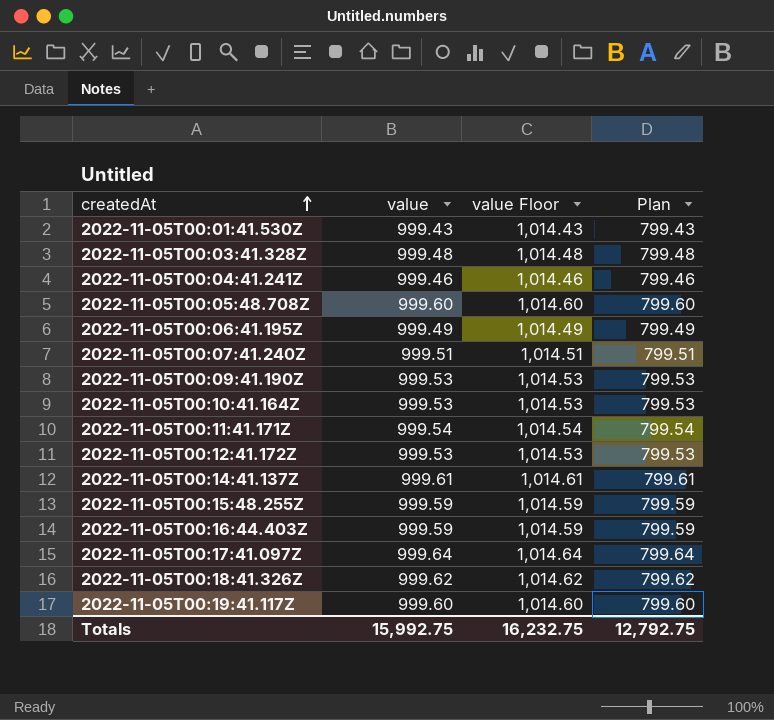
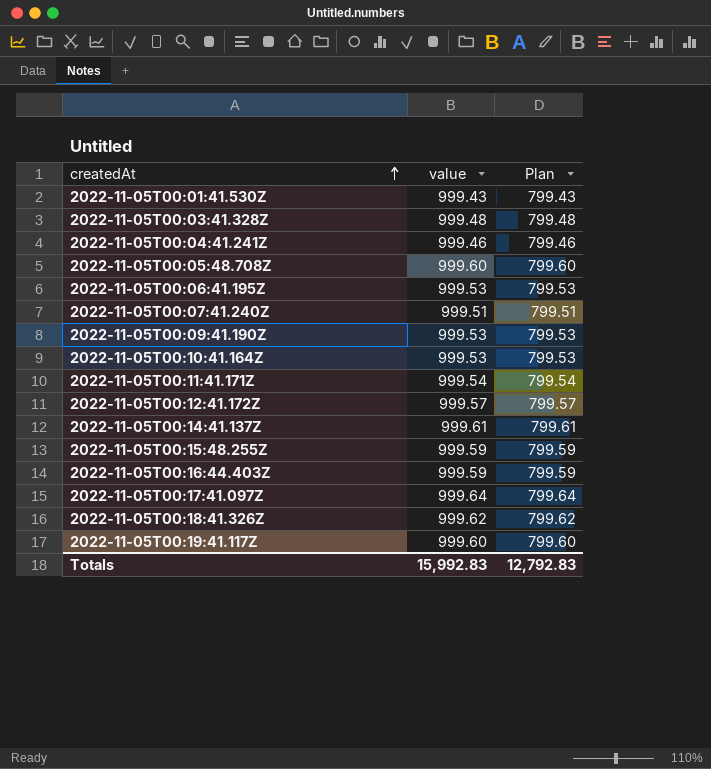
column value Floor | formula: [value] + 15 -> none
2022-11-05T00:06:41.195Z | value: 999.49 -> 999.53
2022-11-05T00:06:41.195Z | Plan: 799.49 -> 799.53
2022-11-05T00:12:41.172Z | value: 999.53 -> 999.57
2022-11-05T00:12:41.172Z | Plan: 799.53 -> 799.57
Totals | value: 15,992.75 -> 15,992.83
Totals | Plan: 12,792.75 -> 12,792.83

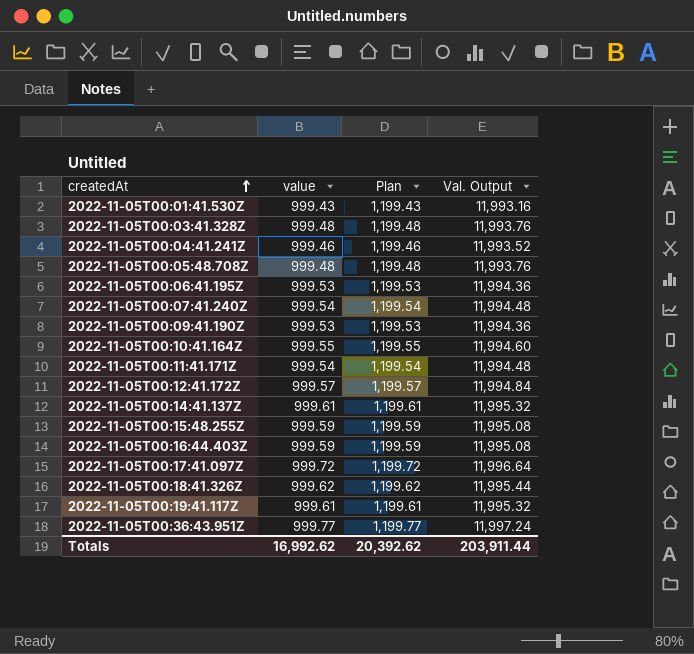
column Plan | formula: [value] - 200 -> [value] + 200
column Val. Output | formula: none -> [value] * 12
2022-11-05T00:05:48.708Z | value: 999.60 -> 999.48
2022-11-05T00:07:41.240Z | value: 999.51 -> 999.54
2022-11-05T00:10:41.164Z | value: 999.53 -> 999.55
2022-11-05T00:17:41.097Z | value: 999.64 -> 999.72
2022-11-05T00:19:41.117Z | value: 999.60 -> 999.61
row 2022-11-05T00:36:43.951Z: none -> 999.77 | 1,199.77 | 11,997.24
Totals | value: 15,992.83 -> 16,992.62
Totals | Plan: 12,792.83 -> 20,392.62

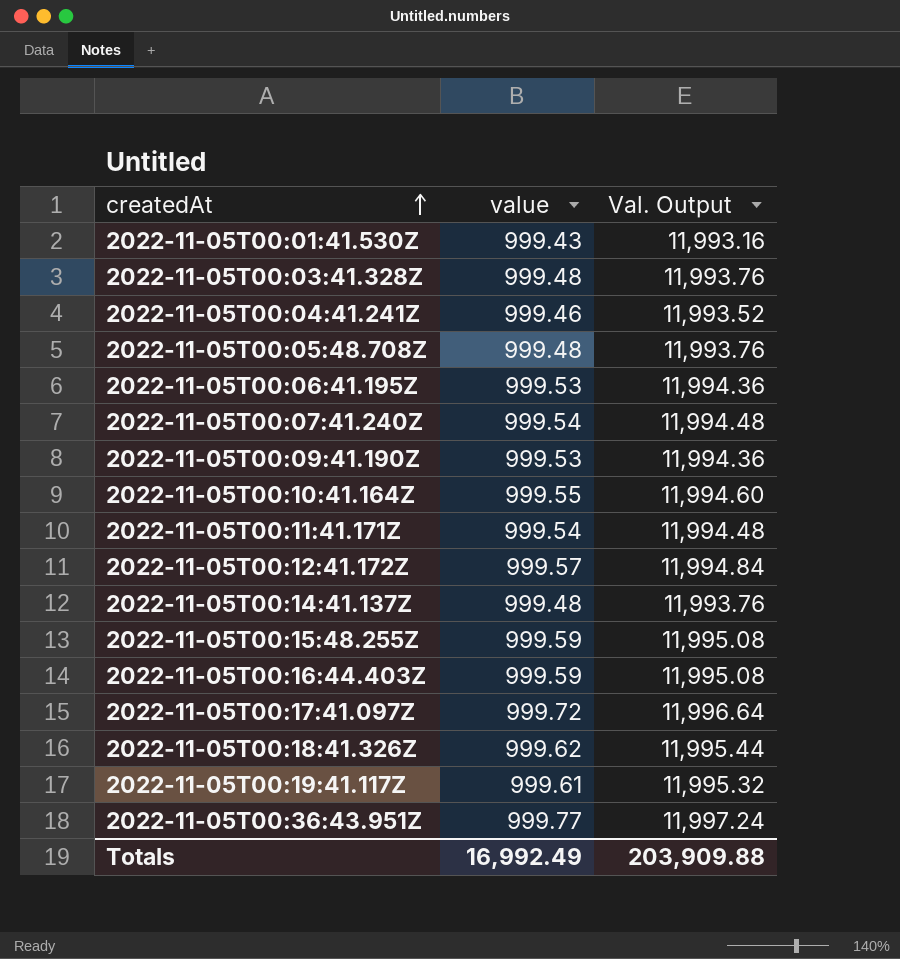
column Plan | formula: [value] + 200 -> none
2022-11-05T00:14:41.137Z | value: 999.61 -> 999.48
2022-11-05T00:14:41.137Z | Val. Output: 11,995.32 -> 11,993.76
Totals | value: 16,992.62 -> 16,992.49
Totals | Val. Output: 203,911.44 -> 203,909.88

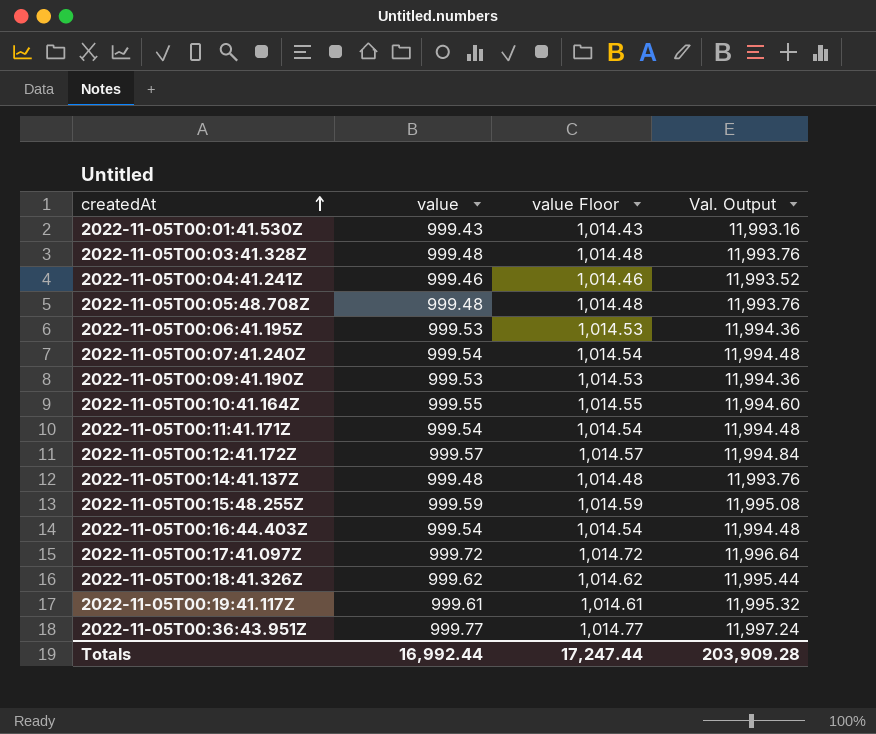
column value Floor | formula: none -> [value] + 15
2022-11-05T00:16:44.403Z | value: 999.59 -> 999.54
2022-11-05T00:16:44.403Z | Val. Output: 11,995.08 -> 11,994.48
Totals | value: 16,992.49 -> 16,992.44
Totals | Val. Output: 203,909.88 -> 203,909.28

